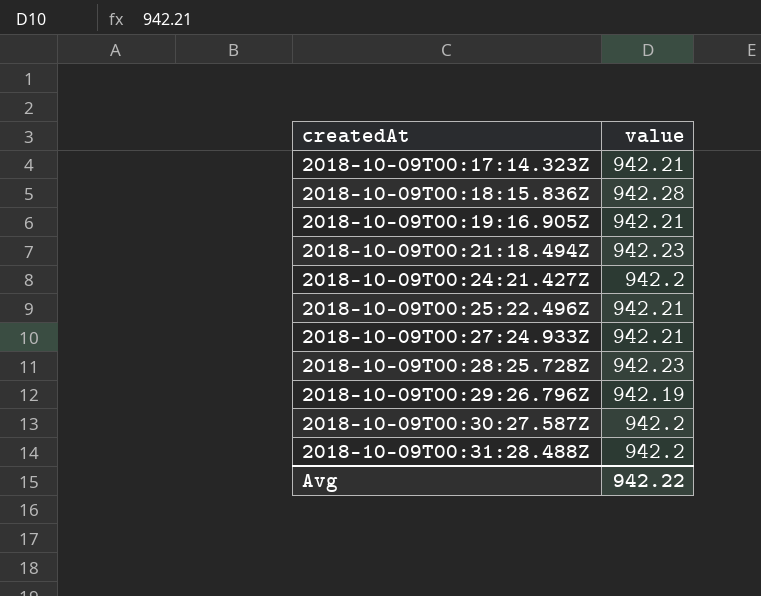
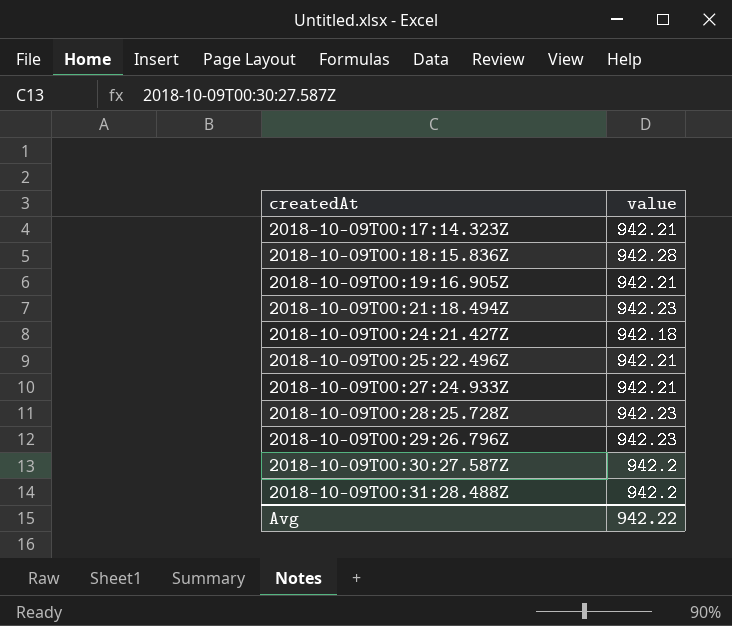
2018-10-09T00:24:21.427Z | value: 942.2 -> 942.18
2018-10-09T00:29:26.796Z | value: 942.19 -> 942.23

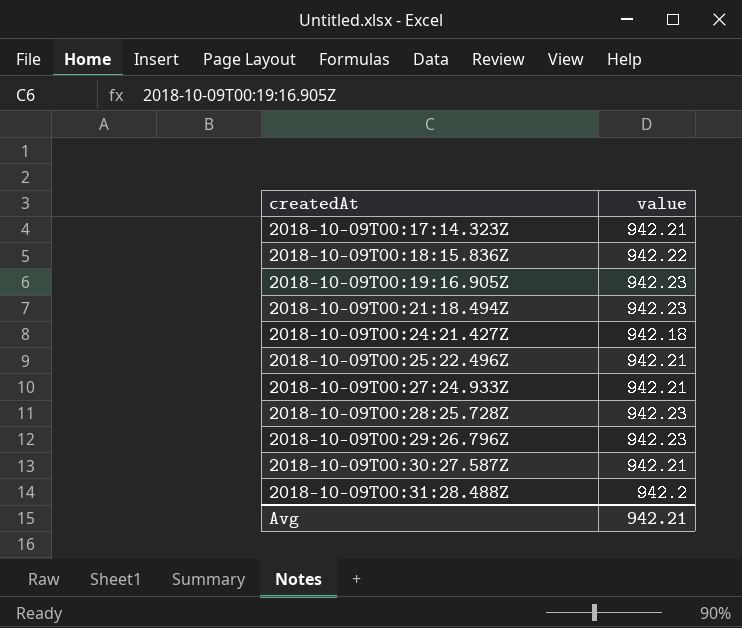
2018-10-09T00:18:15.836Z | value: 942.28 -> 942.22
2018-10-09T00:19:16.905Z | value: 942.21 -> 942.23
2018-10-09T00:30:27.587Z | value: 942.2 -> 942.21
Avg | value: 942.22 -> 942.21

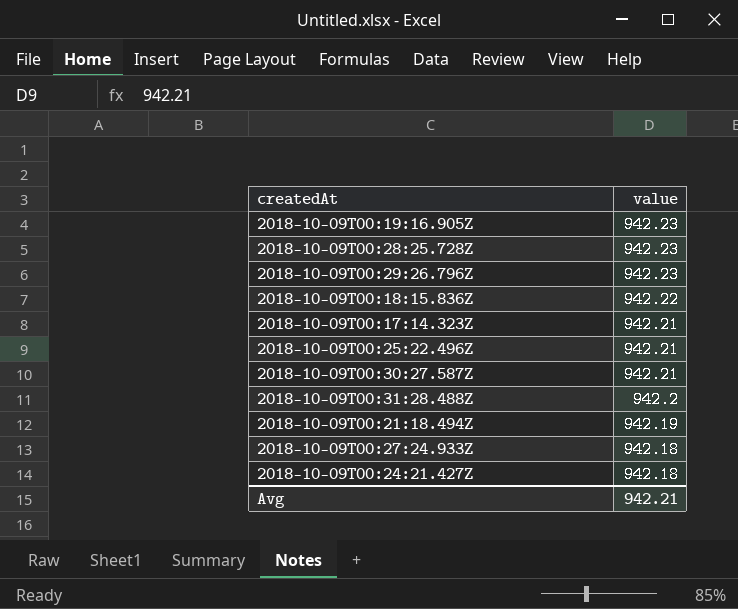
row order: createdAt ascending -> value descending
2018-10-09T00:21:18.494Z | value: 942.23 -> 942.19
2018-10-09T00:27:24.933Z | value: 942.21 -> 942.18

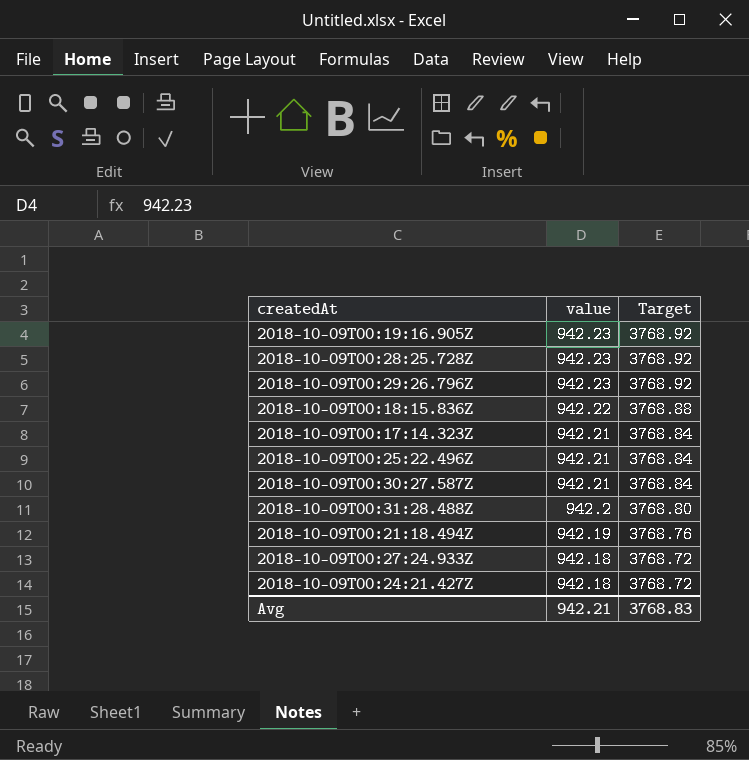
column Target | formula: none -> [value] * 4

